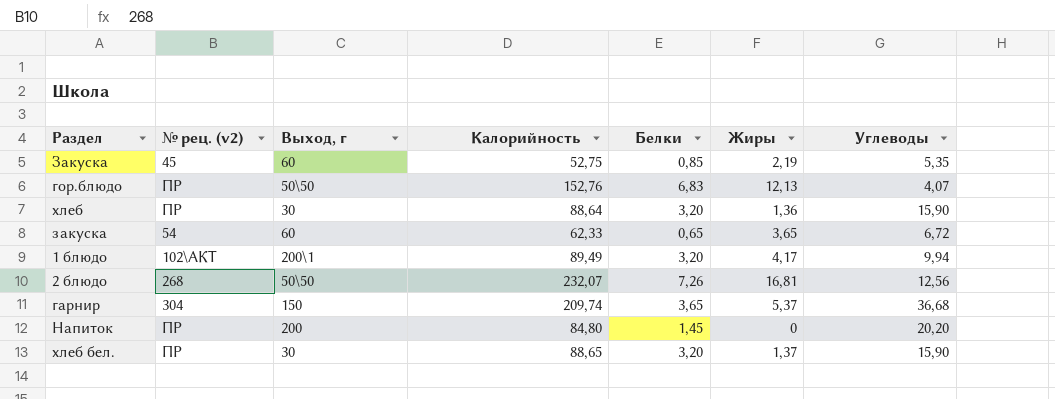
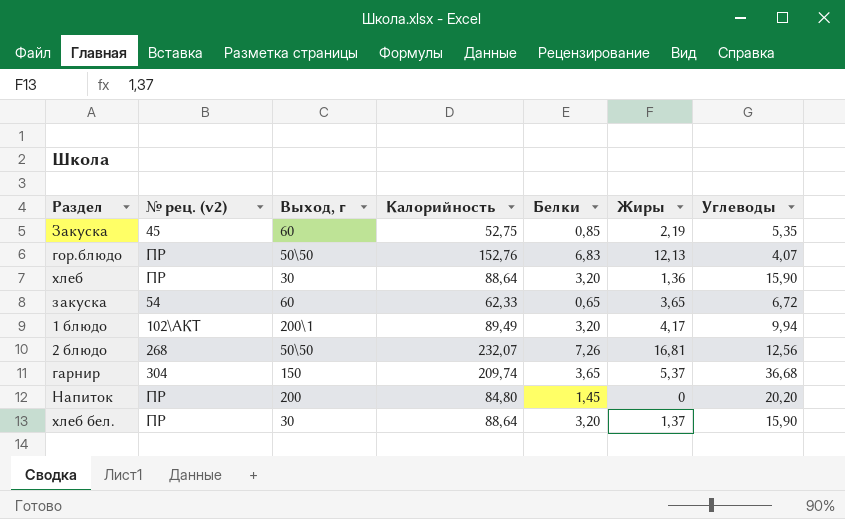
хлеб бел. | Калорийность: 88,65 -> 88,64

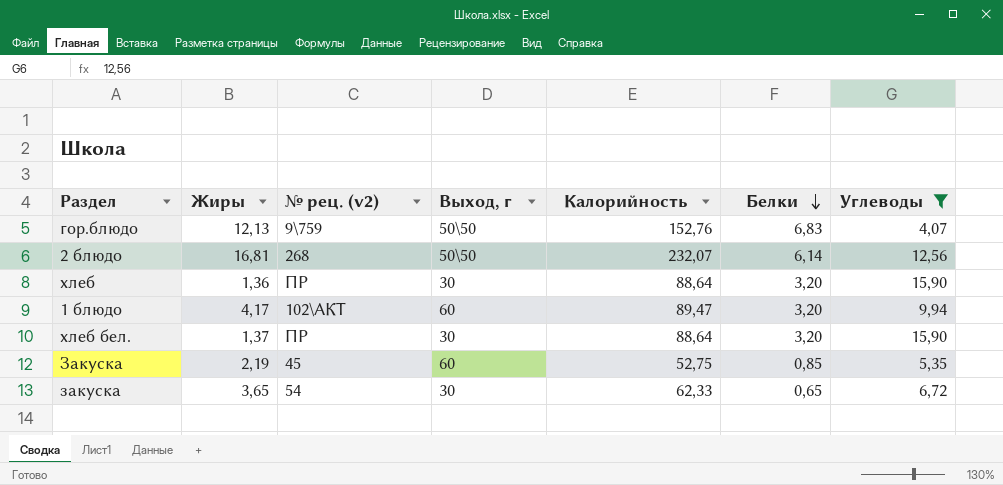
filter: none -> Углеводы <= 15,90
row order: none -> Белки descending
column Жиры | position: 6 -> 2
гор.блюдо | № рец. (v2): ПР -> 9\759
2 блюдо | Белки: 7,26 -> 6,14
1 блюдо | Выход, г: 200\1 -> 60
1 блюдо | Калорийность: 89,49 -> 89,47
закуска | Выход, г: 60 -> 30

